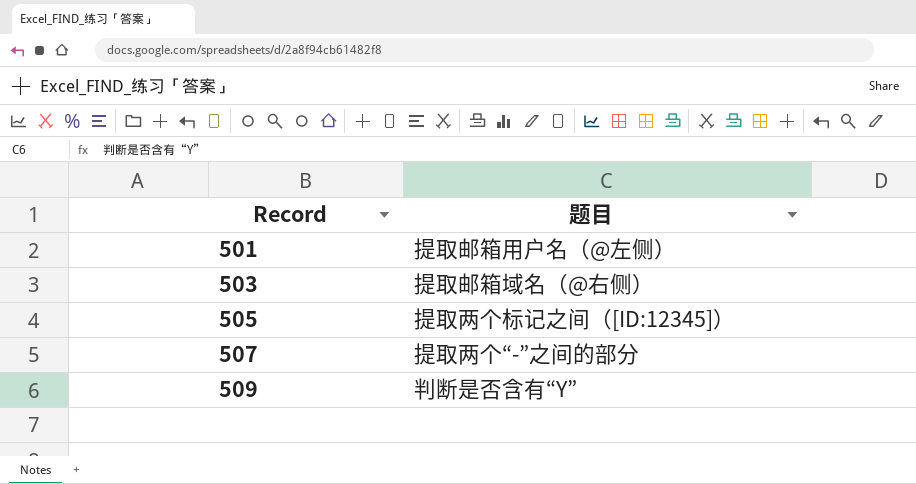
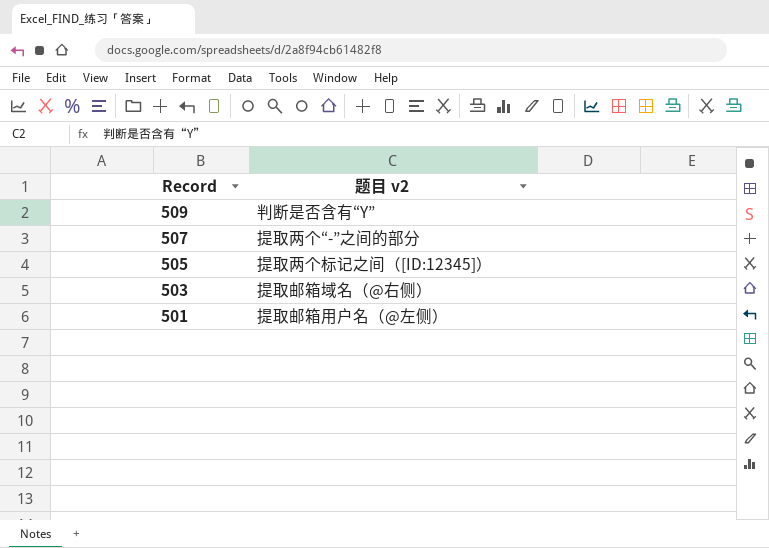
row order: Record ascending -> Record descending
column name: 题目 -> 题目 v2

